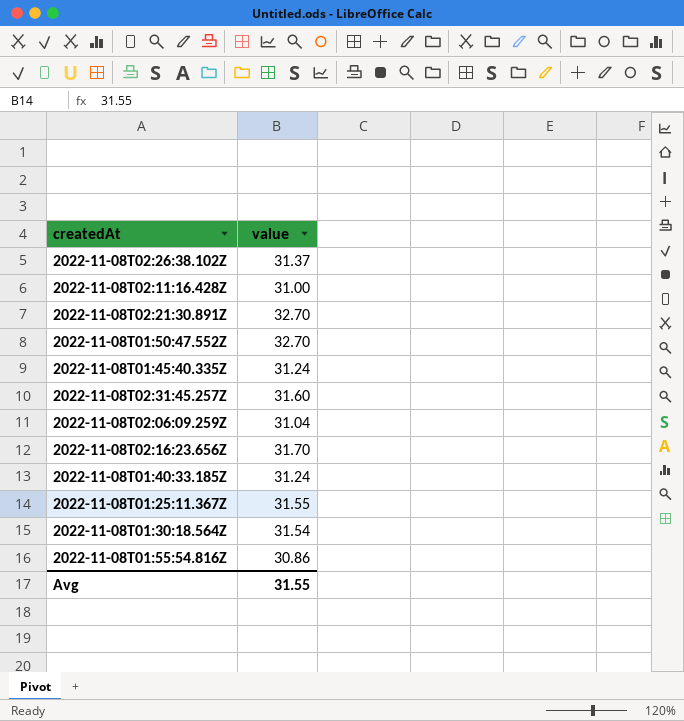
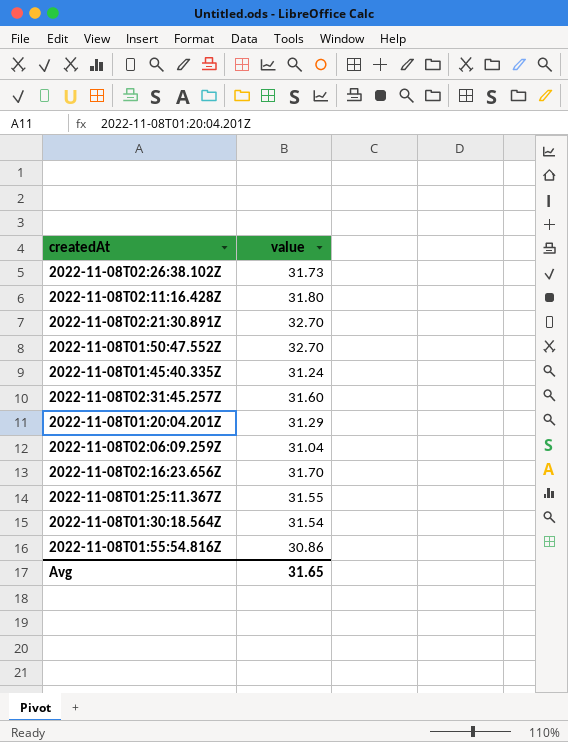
row 2022-11-08T01:40:33.185Z: 31.24 -> none
2022-11-08T02:26:38.102Z | value: 31.37 -> 31.73
2022-11-08T02:11:16.428Z | value: 31.00 -> 31.80
row 2022-11-08T01:20:04.201Z: none -> 31.29
Avg | value: 31.55 -> 31.65

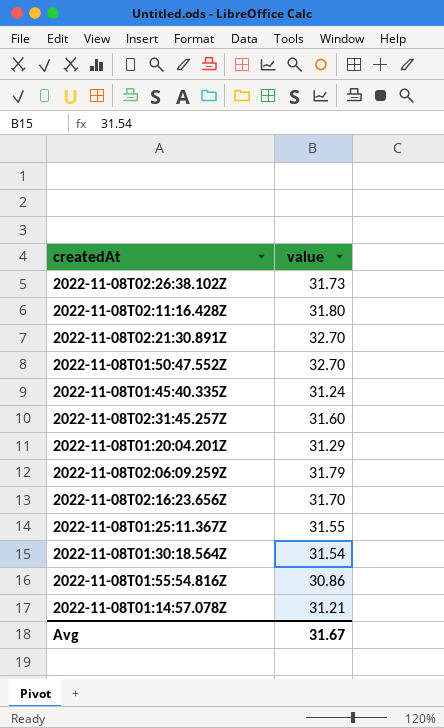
2022-11-08T02:06:09.259Z | value: 31.04 -> 31.79
row 2022-11-08T01:14:57.078Z: none -> 31.21
Avg | value: 31.65 -> 31.67

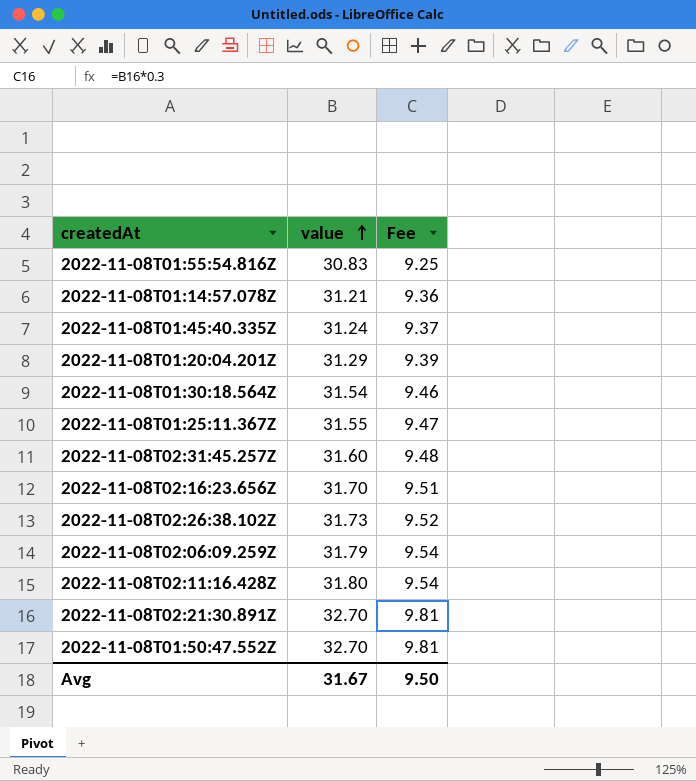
row order: none -> value ascending
column Fee | formula: none -> [value] * 0.3
2022-11-08T01:55:54.816Z | value: 30.86 -> 30.83

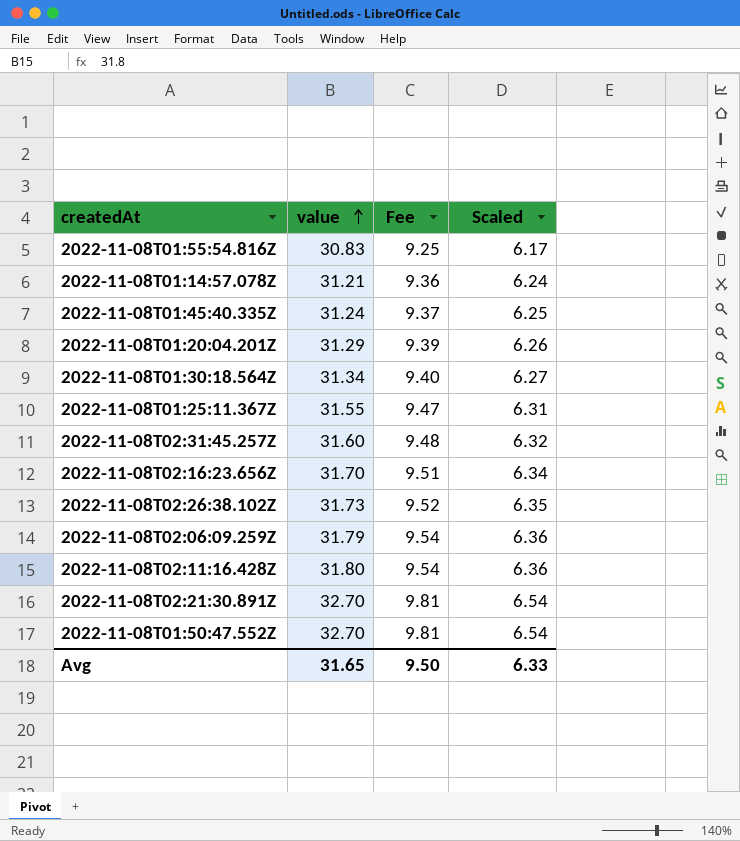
column Scaled | formula: none -> [value] * 0.2
2022-11-08T01:30:18.564Z | value: 31.54 -> 31.34
2022-11-08T01:30:18.564Z | Fee: 9.46 -> 9.40
Avg | value: 31.67 -> 31.65

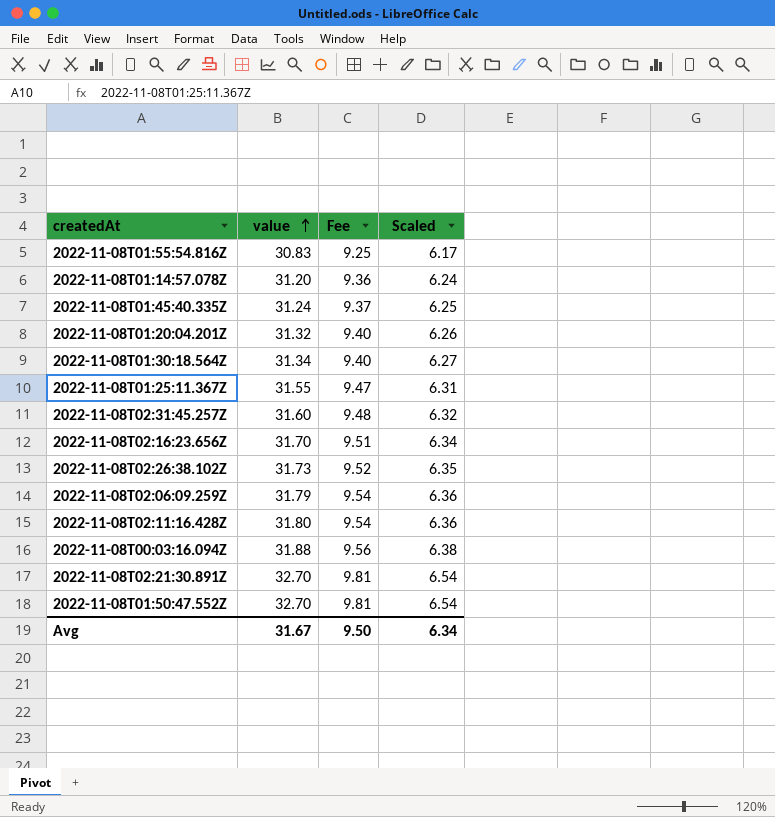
2022-11-08T01:14:57.078Z | value: 31.21 -> 31.20
2022-11-08T01:20:04.201Z | value: 31.29 -> 31.32
2022-11-08T01:20:04.201Z | Fee: 9.39 -> 9.40
row 2022-11-08T00:03:16.094Z: none -> 31.88 | 9.56 | 6.38
Avg | value: 31.65 -> 31.67
Avg | Scaled: 6.33 -> 6.34

